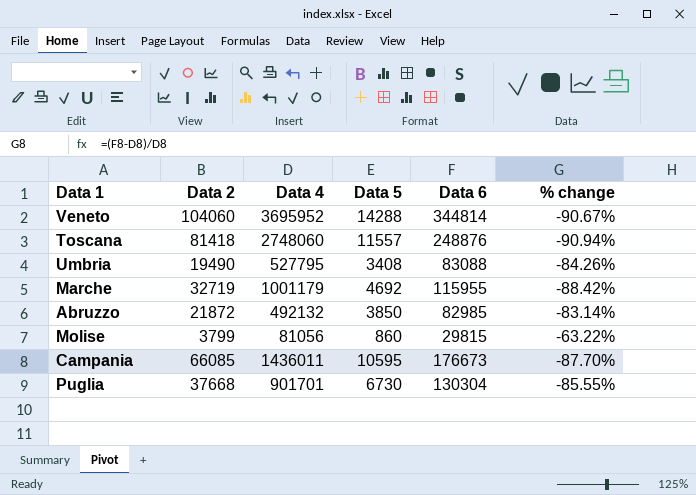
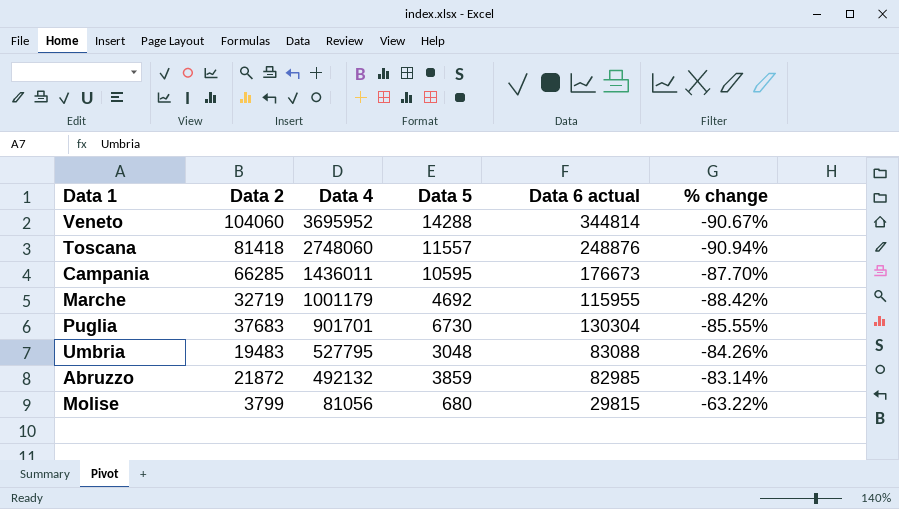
row order: none -> Data 4 descending
column name: Data 6 -> Data 6 actual
Campania | Data 2: 66085 -> 66285
Puglia | Data 2: 37668 -> 37683
Umbria | Data 2: 19490 -> 19483
Umbria | Data 5: 3408 -> 3048
Abruzzo | Data 5: 3850 -> 3859
Molise | Data 5: 860 -> 680

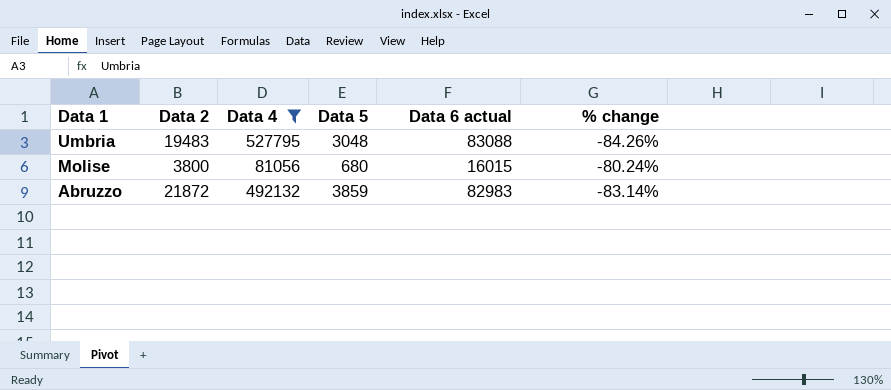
filter: none -> Data 4 <= 527795
row order: Data 4 descending -> Data 1 descending
Molise | Data 2: 3799 -> 3800
Molise | Data 6 actual: 29815 -> 16015
Molise | % change: -63.22% -> -80.24%
Abruzzo | Data 6 actual: 82985 -> 82983

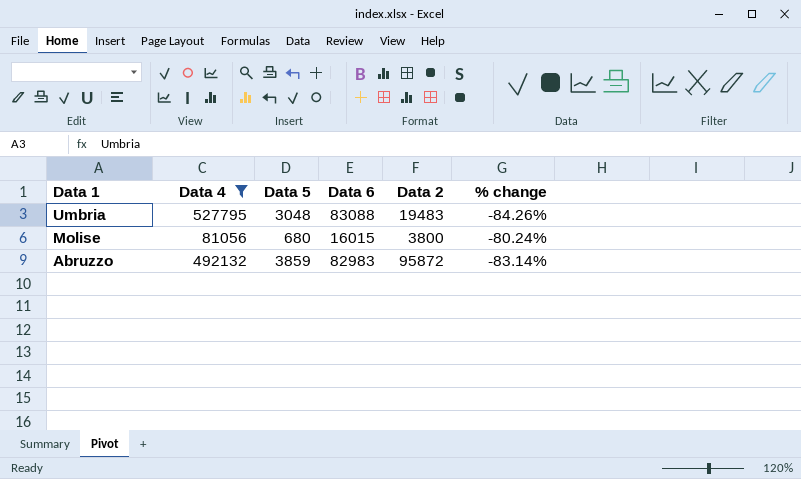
column name: Data 6 actual -> Data 6
column Data 2 | position: 2 -> 5
Abruzzo | Data 2: 21872 -> 95872

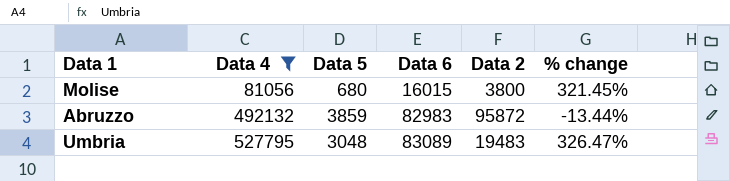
row order: Data 1 descending -> Data 4 ascending
column % change | formula: ([Data 6] - [Data 4]) / [Data 4] -> ([Data 6] - [Data 2]) / [Data 2]
Umbria | Data 6: 83088 -> 83089

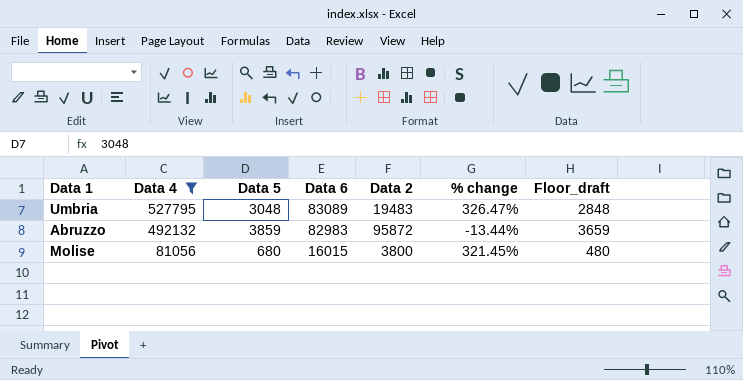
row order: Data 4 ascending -> Data 4 descending
column Floor_draft | formula: none -> [Data 5] - 200

